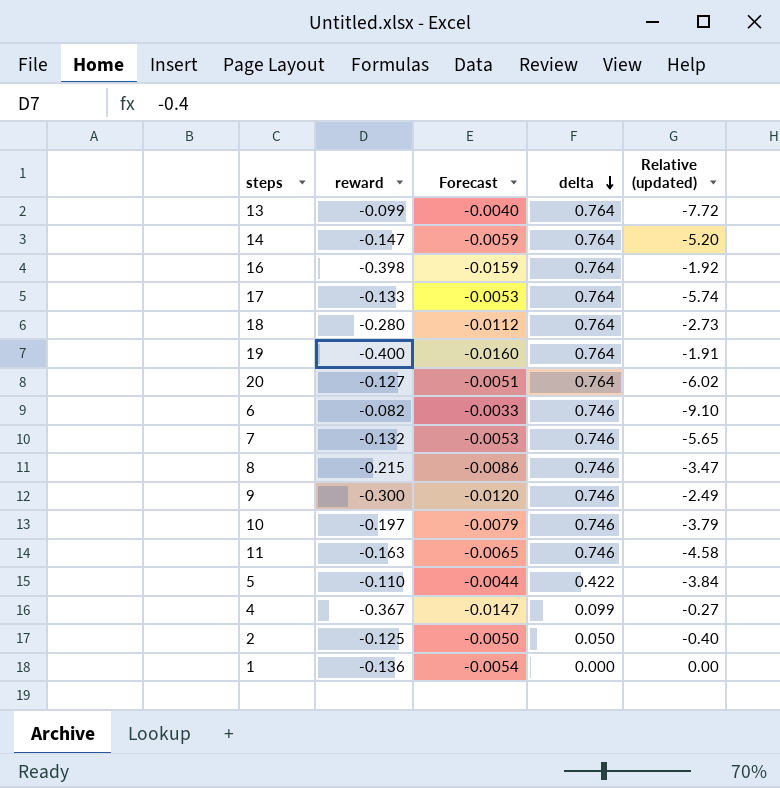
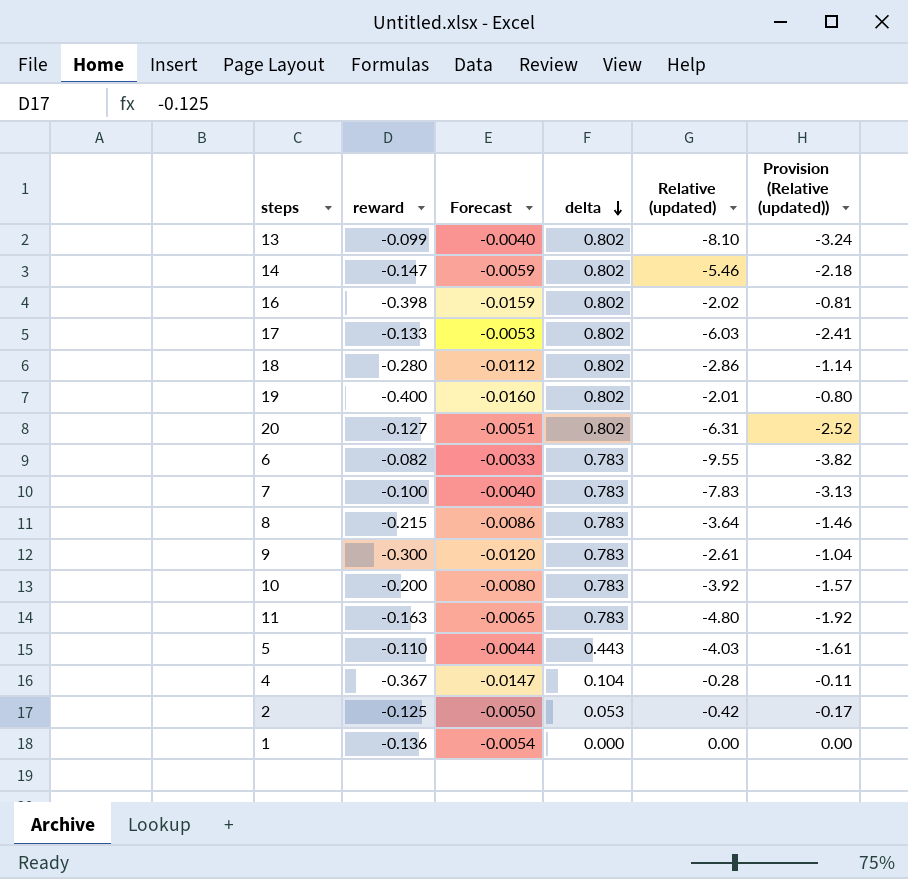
column Provision (Relative (updated)) | formula: none -> [Relative (updated)] * 0.4
13 | delta: 0.764 -> 0.802
13 | Relative (updated): -7.72 -> -8.10
14 | delta: 0.764 -> 0.802
14 | Relative (updated): -5.20 -> -5.46
16 | delta: 0.764 -> 0.802
16 | Relative (updated): -1.92 -> -2.02
17 | delta: 0.764 -> 0.802
17 | Relative (updated): -5.74 -> -6.03
18 | delta: 0.764 -> 0.802
18 | Relative (updated): -2.73 -> -2.86
19 | delta: 0.764 -> 0.802
19 | Relative (updated): -1.91 -> -2.01
20 | delta: 0.764 -> 0.802
20 | Relative (updated): -6.02 -> -6.31
6 | delta: 0.746 -> 0.783
6 | Relative (updated): -9.10 -> -9.55
7 | reward: -0.132 -> -0.100
7 | Forecast: -0.0053 -> -0.0040
7 | delta: 0.746 -> 0.783
7 | Relative (updated): -5.65 -> -7.83
8 | delta: 0.746 -> 0.783
8 | Relative (updated): -3.47 -> -3.64
9 | delta: 0.746 -> 0.783
9 | Relative (updated): -2.49 -> -2.61
10 | reward: -0.197 -> -0.200
10 | Forecast: -0.0079 -> -0.0080
10 | delta: 0.746 -> 0.783
10 | Relative (updated): -3.79 -> -3.92
11 | delta: 0.746 -> 0.783
11 | Relative (updated): -4.58 -> -4.80
5 | delta: 0.422 -> 0.443
5 | Relative (updated): -3.84 -> -4.03
4 | delta: 0.099 -> 0.104
4 | Relative (updated): -0.27 -> -0.28
2 | delta: 0.050 -> 0.053
2 | Relative (updated): -0.40 -> -0.42

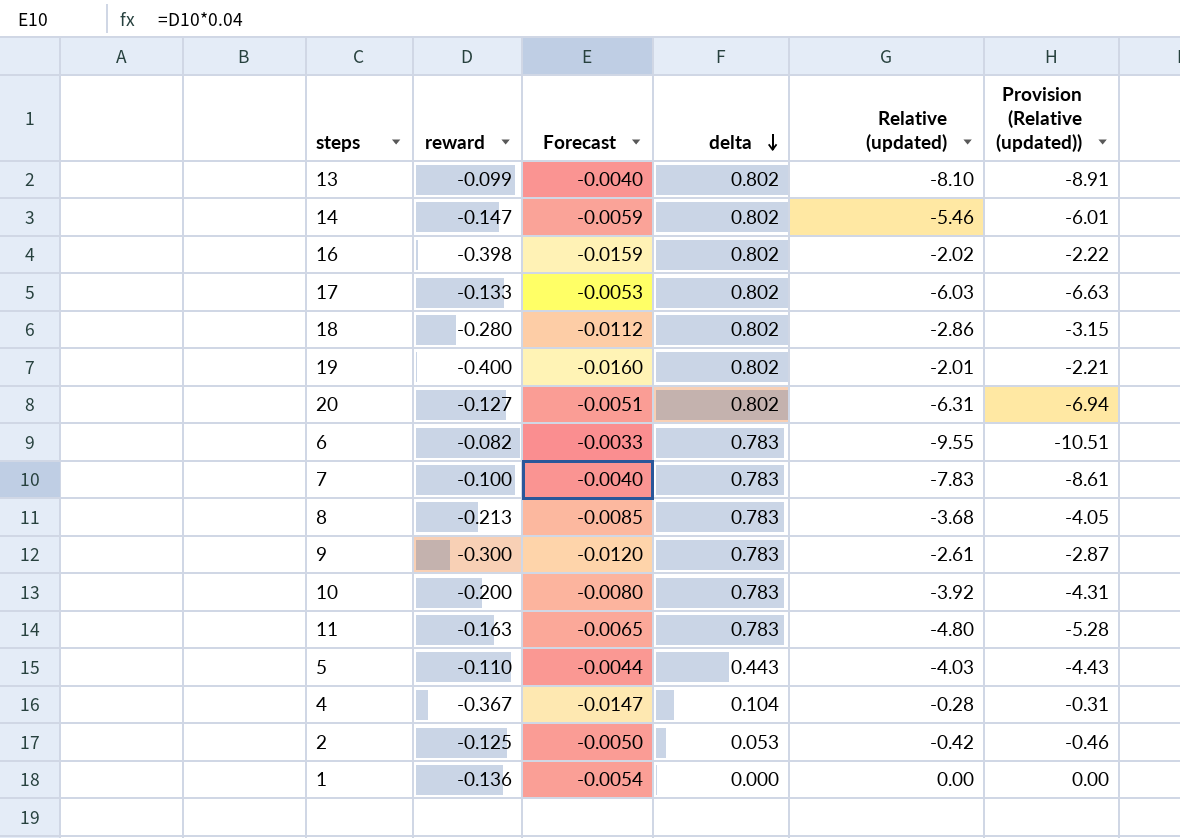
column Provision (Relative (updated)) | formula: [Relative (updated)] * 0.4 -> [Relative (updated)] * 1.1
8 | reward: -0.215 -> -0.213
8 | Forecast: -0.0086 -> -0.0085
8 | Relative (updated): -3.64 -> -3.68

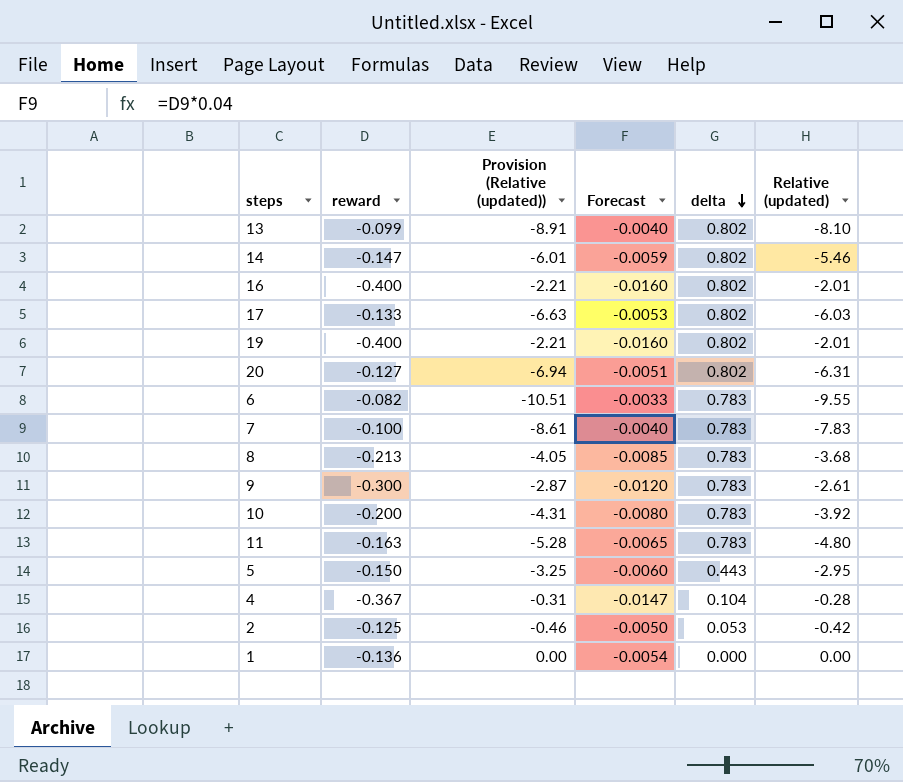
column Provision (Relative (updated)) | position: 6 -> 3
row 18: -0.280 | -0.0112 | 0.802 | -2.86 | -3.15 -> none
16 | reward: -0.398 -> -0.400
16 | Provision (Relative (updated)): -2.22 -> -2.21
16 | Forecast: -0.0159 -> -0.0160
16 | Relative (updated): -2.02 -> -2.01
5 | reward: -0.110 -> -0.150
5 | Provision (Relative (updated)): -4.43 -> -3.25
5 | Forecast: -0.0044 -> -0.0060
5 | Relative (updated): -4.03 -> -2.95

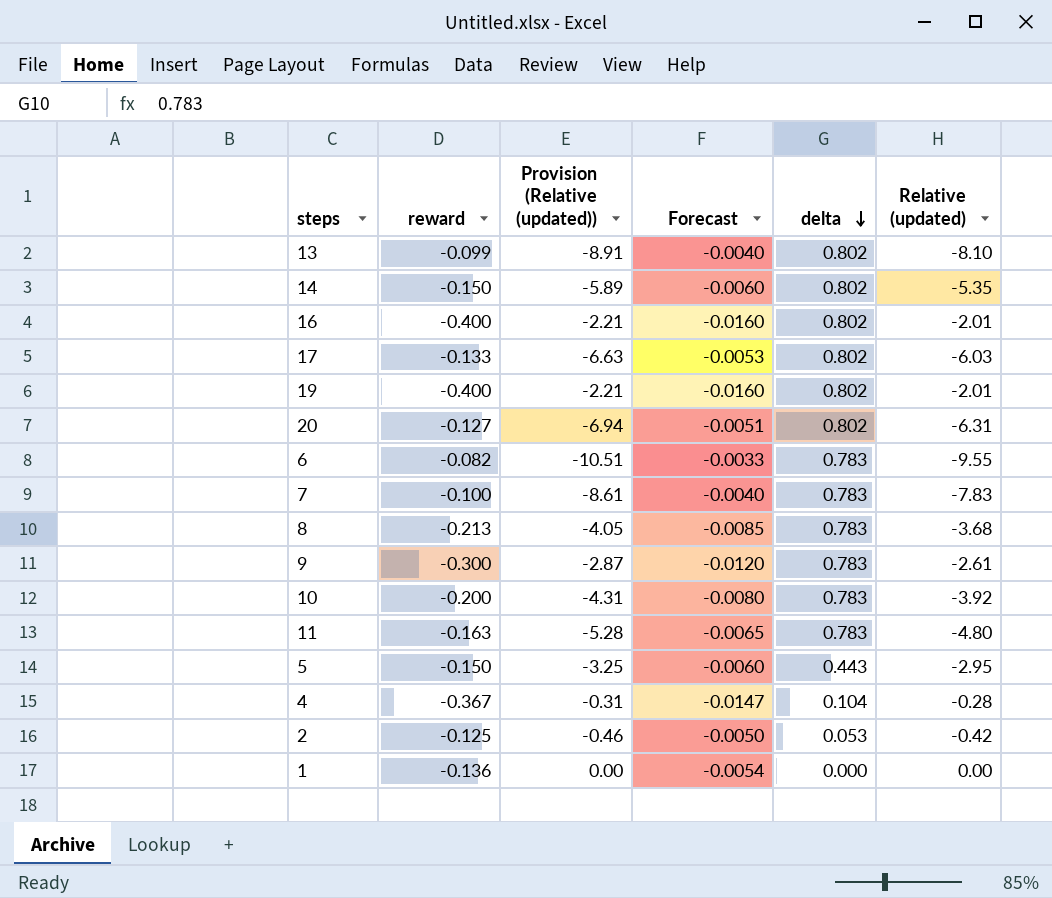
14 | reward: -0.147 -> -0.150
14 | Provision (Relative (updated)): -6.01 -> -5.89
14 | Forecast: -0.0059 -> -0.0060
14 | Relative (updated): -5.46 -> -5.35

